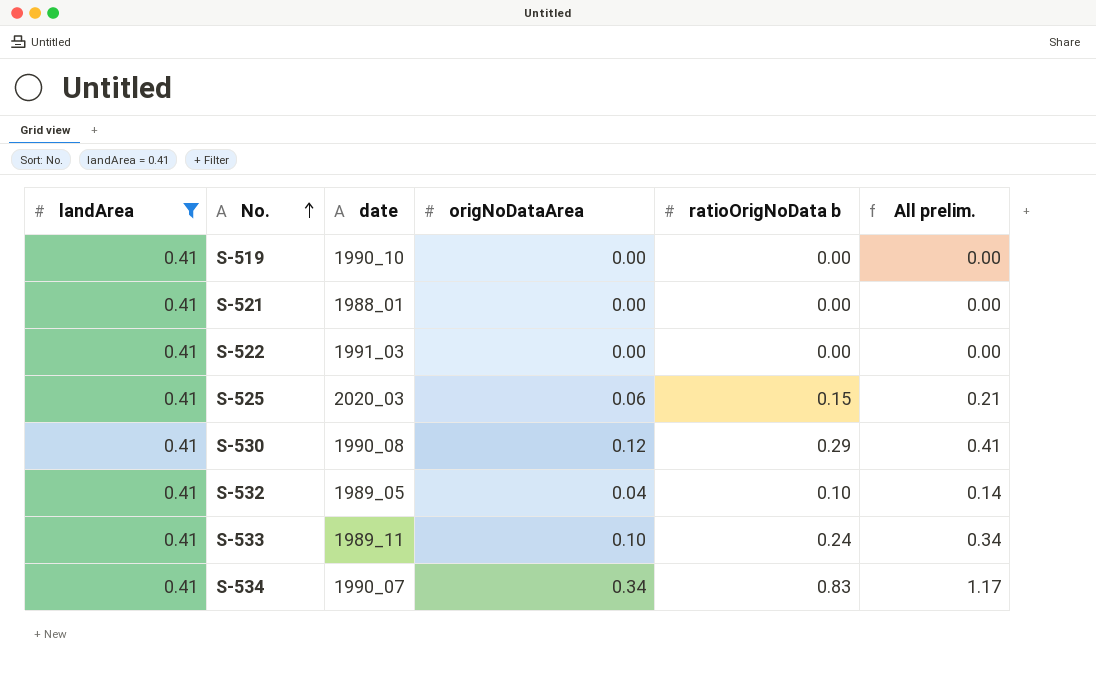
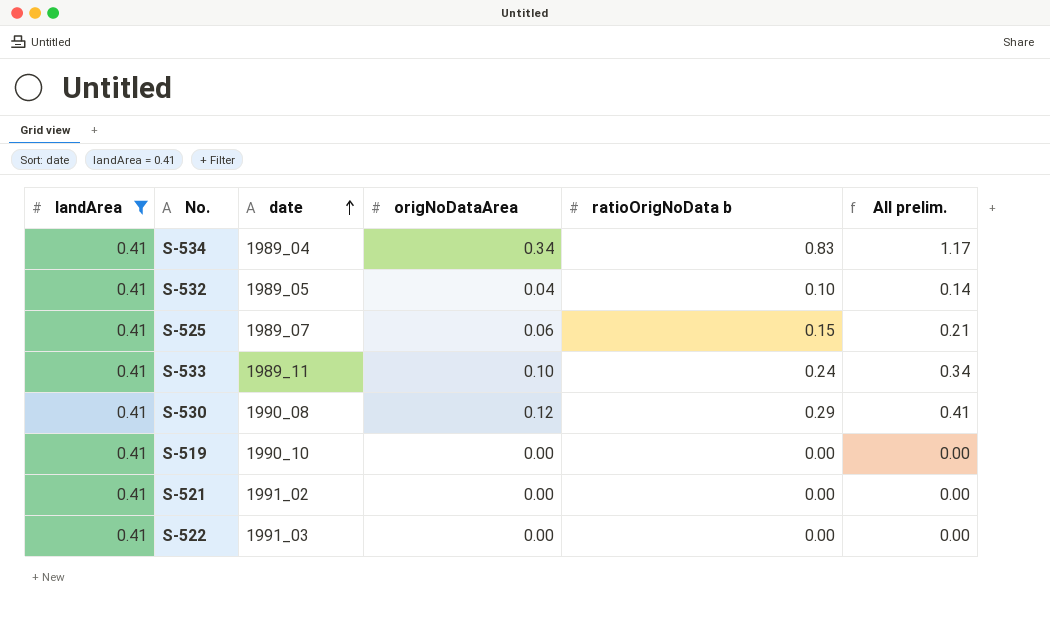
row order: No. ascending -> date ascending
S-534 | date: 1990_07 -> 1989_04
S-525 | date: 2020_03 -> 1989_07
S-521 | date: 1988_01 -> 1991_02

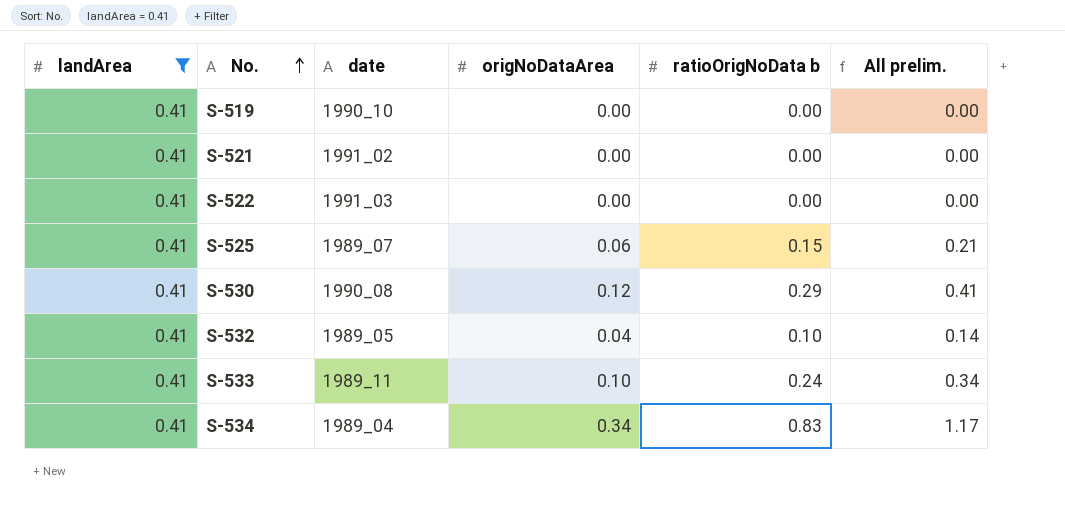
row order: date ascending -> No. ascending

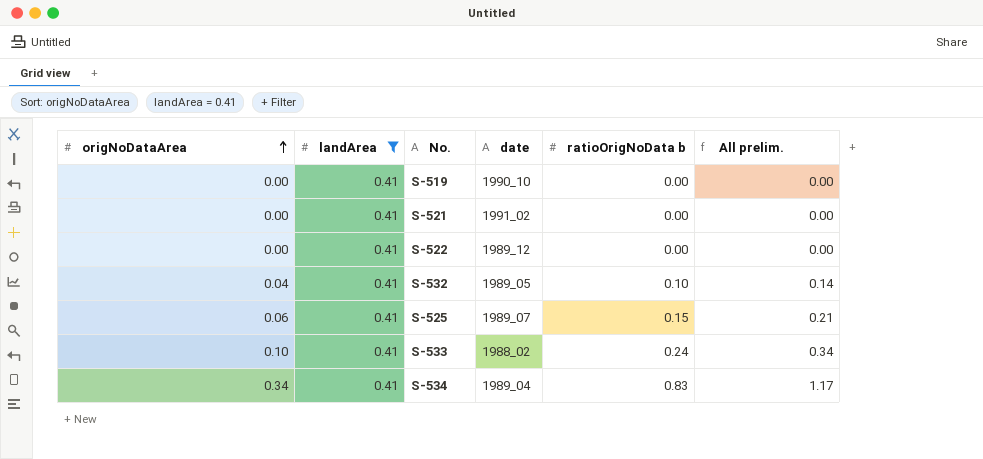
row order: No. ascending -> origNoDataArea ascending
column origNoDataArea | position: 4 -> 1
row S-530: 0.41 | 1990_08 | 0.12 | 0.29 | 0.41 -> none
S-522 | date: 1991_03 -> 1989_12
S-533 | date: 1989_11 -> 1988_02

